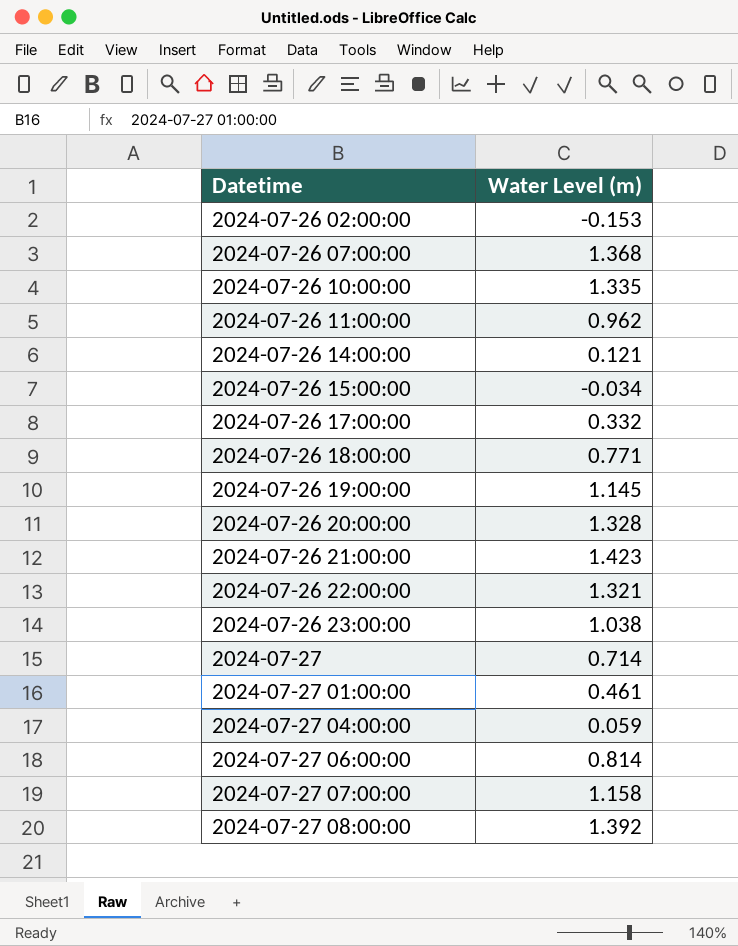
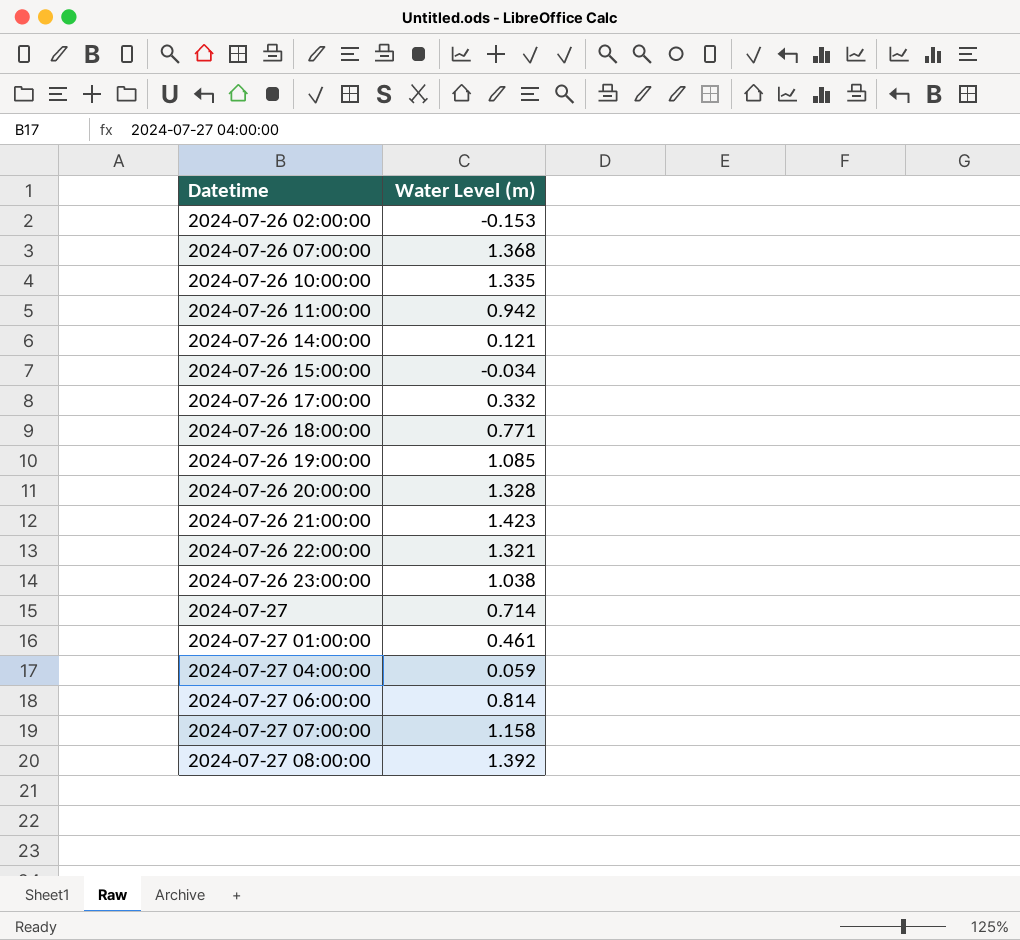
2024-07-26 11:00:00 | Water Level (m): 0.962 -> 0.942
2024-07-26 19:00:00 | Water Level (m): 1.145 -> 1.085

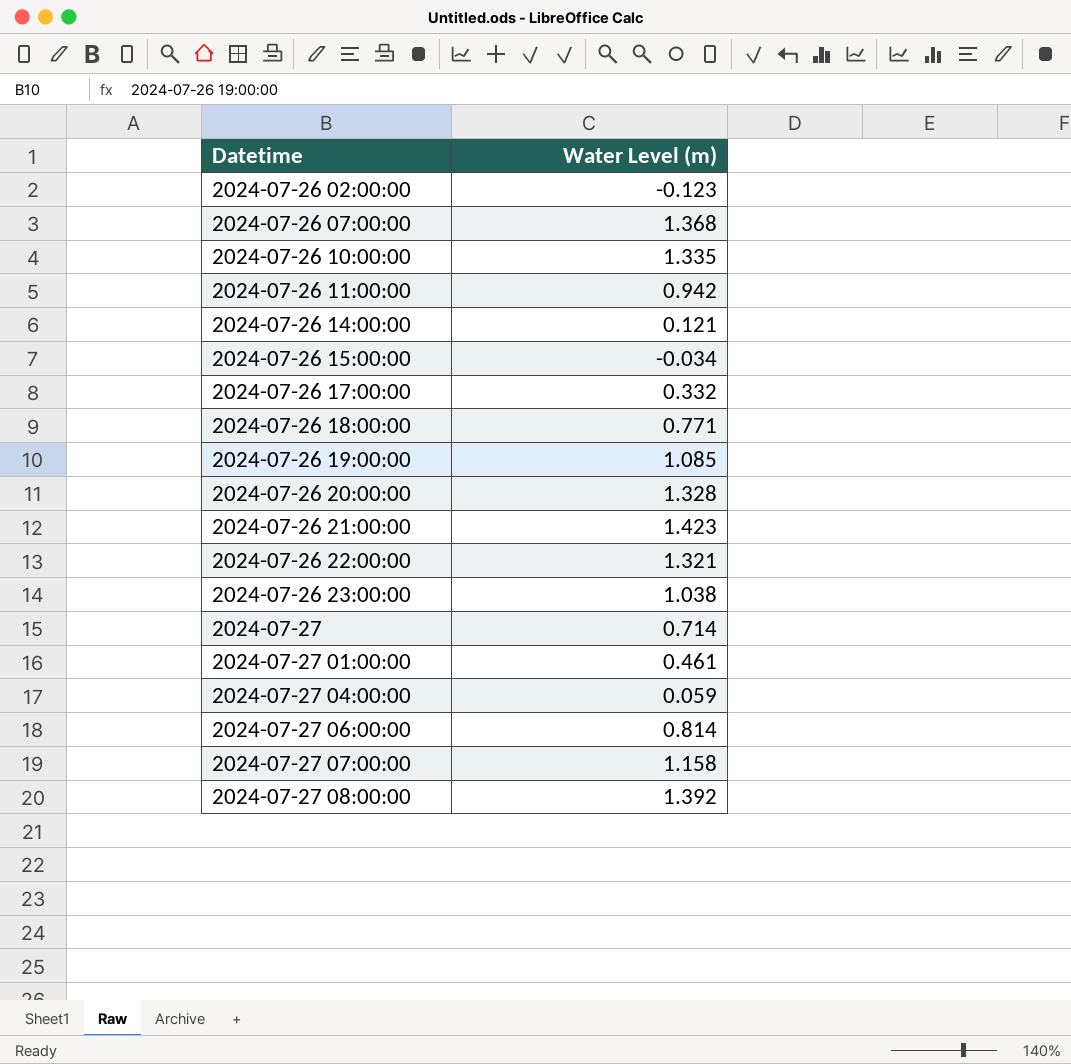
2024-07-26 02:00:00 | Water Level (m): -0.153 -> -0.123

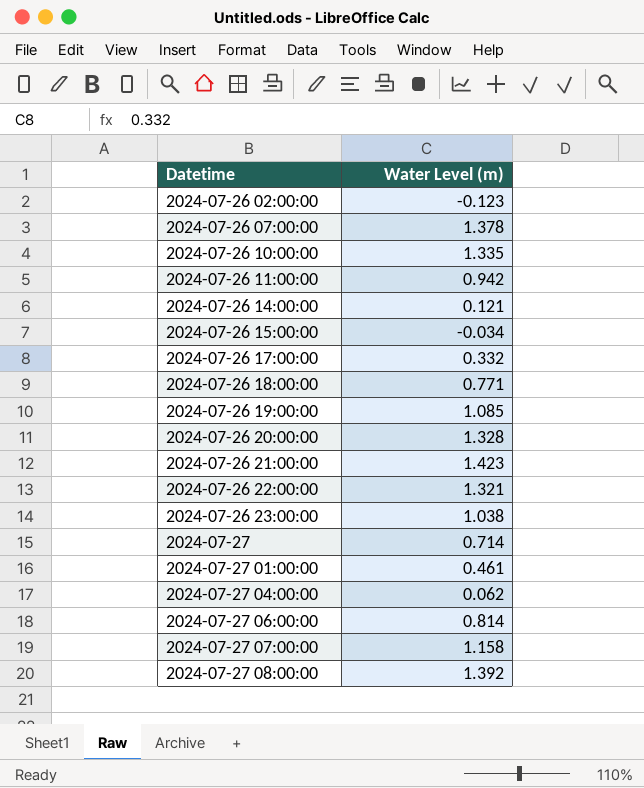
2024-07-26 07:00:00 | Water Level (m): 1.368 -> 1.378
2024-07-27 04:00:00 | Water Level (m): 0.059 -> 0.062

